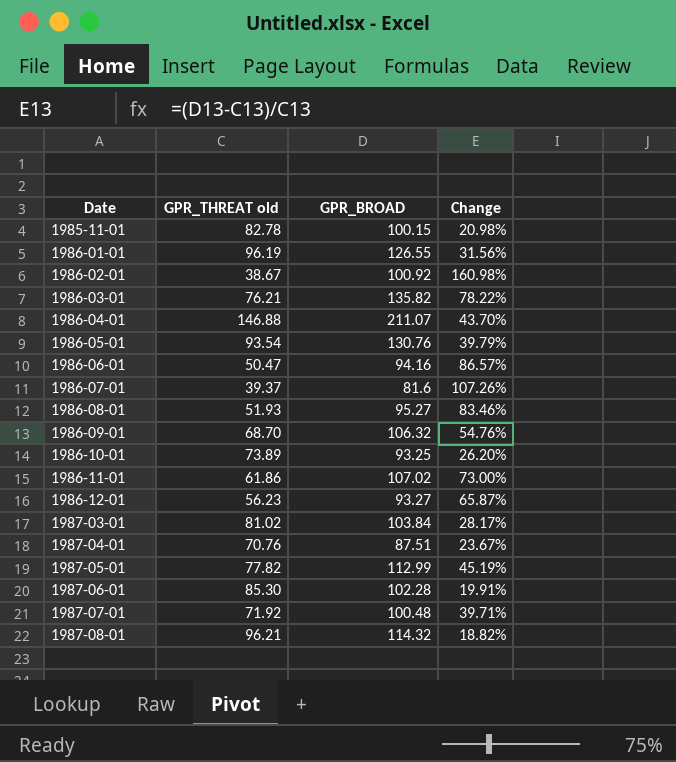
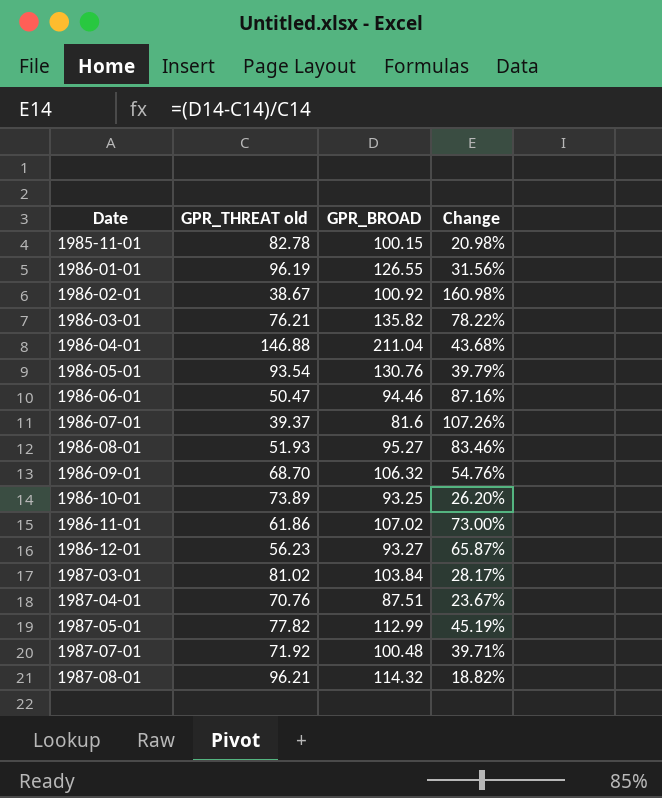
row 1987-06-01: 85.30 | 102.28 | 19.91% -> none
1986-04-01 | GPR_BROAD: 211.07 -> 211.04
1986-04-01 | Change: 43.70% -> 43.68%
1986-06-01 | GPR_BROAD: 94.16 -> 94.46
1986-06-01 | Change: 86.57% -> 87.16%

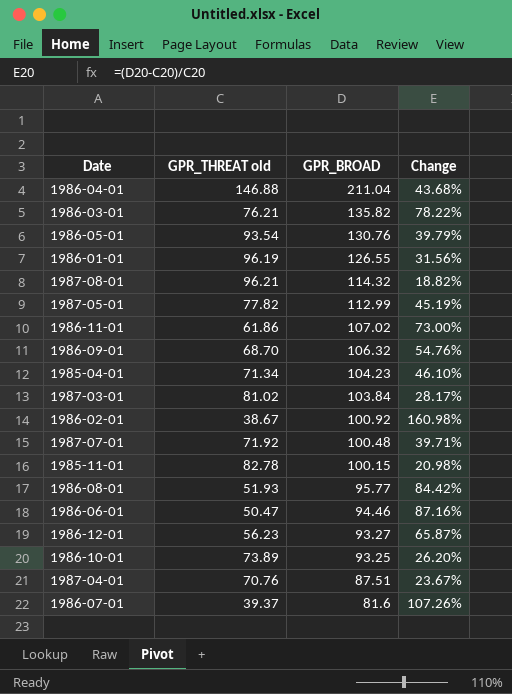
row order: Date ascending -> GPR_BROAD descending
row 1985-04-01: none -> 71.34 | 104.23 | 46.10%
1986-08-01 | GPR_BROAD: 95.27 -> 95.77
1986-08-01 | Change: 83.46% -> 84.42%

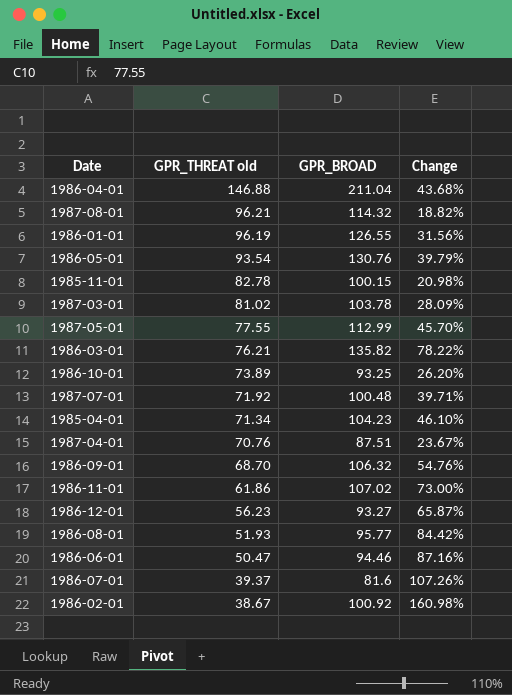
row order: GPR_BROAD descending -> GPR_THREAT old descending
1987-03-01 | GPR_BROAD: 103.84 -> 103.78
1987-03-01 | Change: 28.17% -> 28.09%
1987-05-01 | GPR_THREAT old: 77.82 -> 77.55
1987-05-01 | Change: 45.19% -> 45.70%

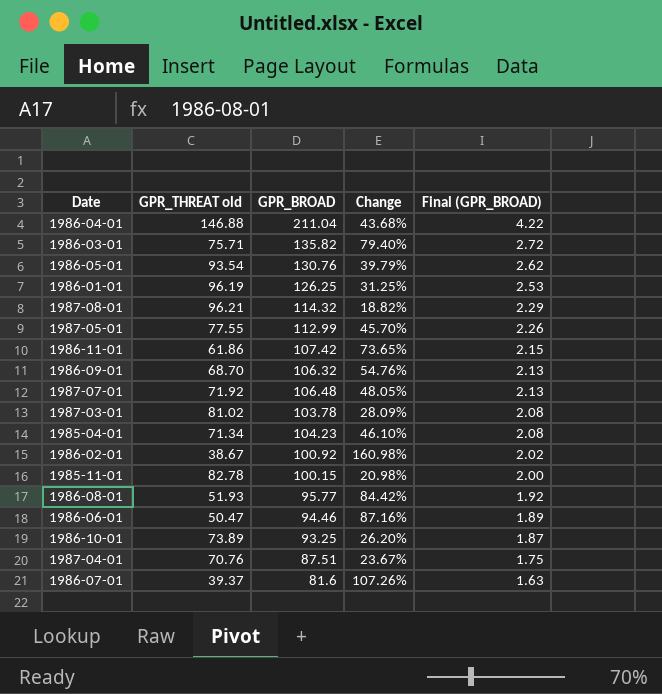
row order: GPR_THREAT old descending -> Final (GPR_BROAD) descending
column Final (GPR_BROAD) | formula: none -> [GPR_BROAD] * 0.02
row 1986-12-01: 56.23 | 93.27 | 65.87% -> none
1986-03-01 | GPR_THREAT old: 76.21 -> 75.71
1986-03-01 | Change: 78.22% -> 79.40%
1986-01-01 | GPR_BROAD: 126.55 -> 126.25
1986-01-01 | Change: 31.56% -> 31.25%
1986-11-01 | GPR_BROAD: 107.02 -> 107.42
1986-11-01 | Change: 73.00% -> 73.65%
1987-07-01 | GPR_BROAD: 100.48 -> 106.48
1987-07-01 | Change: 39.71% -> 48.05%

